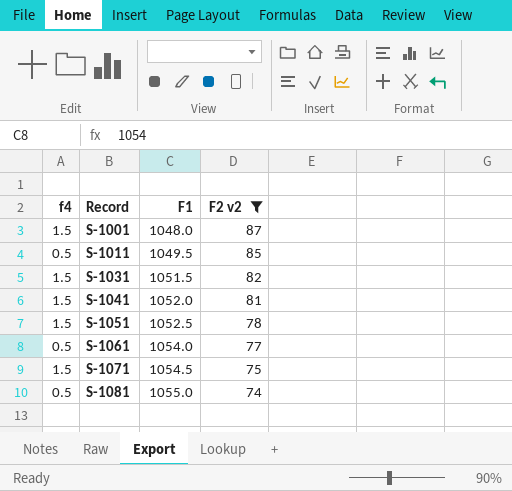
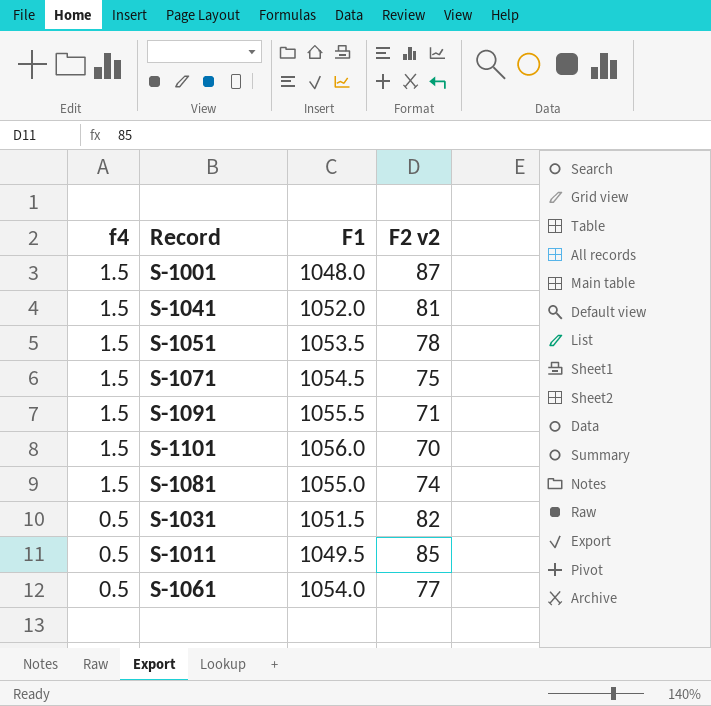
filter: F2 v2 >= 74 -> none
row order: Record ascending -> f4 descending
S-1051 | F1: 1052.5 -> 1053.5
S-1081 | f4: 0.5 -> 1.5
S-1031 | f4: 1.5 -> 0.5

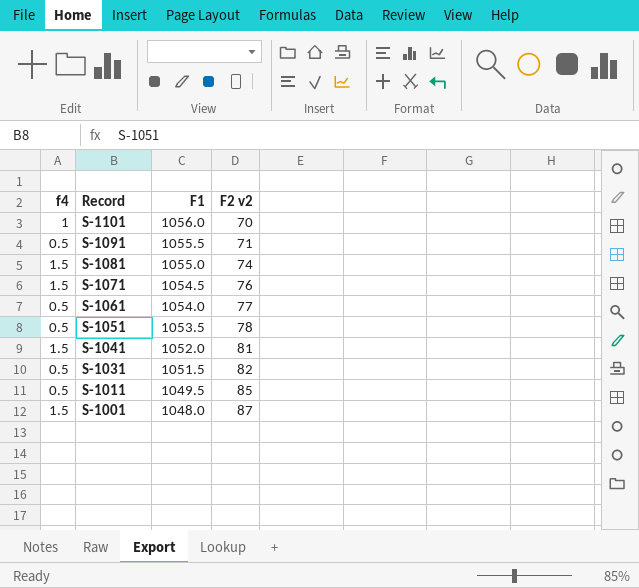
row order: f4 descending -> Record descending
S-1101 | f4: 1.5 -> 1
S-1091 | f4: 1.5 -> 0.5
S-1071 | F2 v2: 75 -> 76
S-1051 | f4: 1.5 -> 0.5

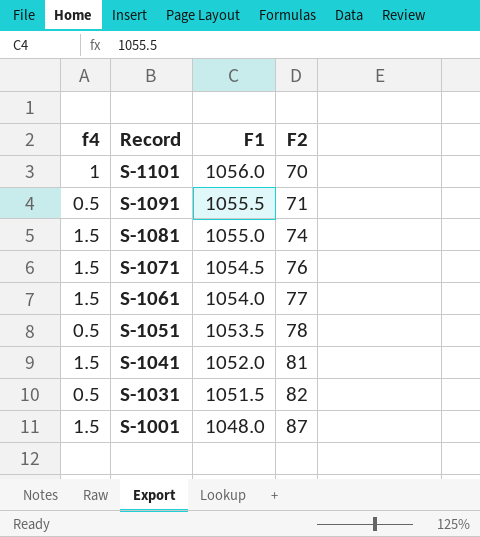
column name: F2 v2 -> F2
row S-1011: 0.5 | 1049.5 | 85 -> none
S-1061 | f4: 0.5 -> 1.5

